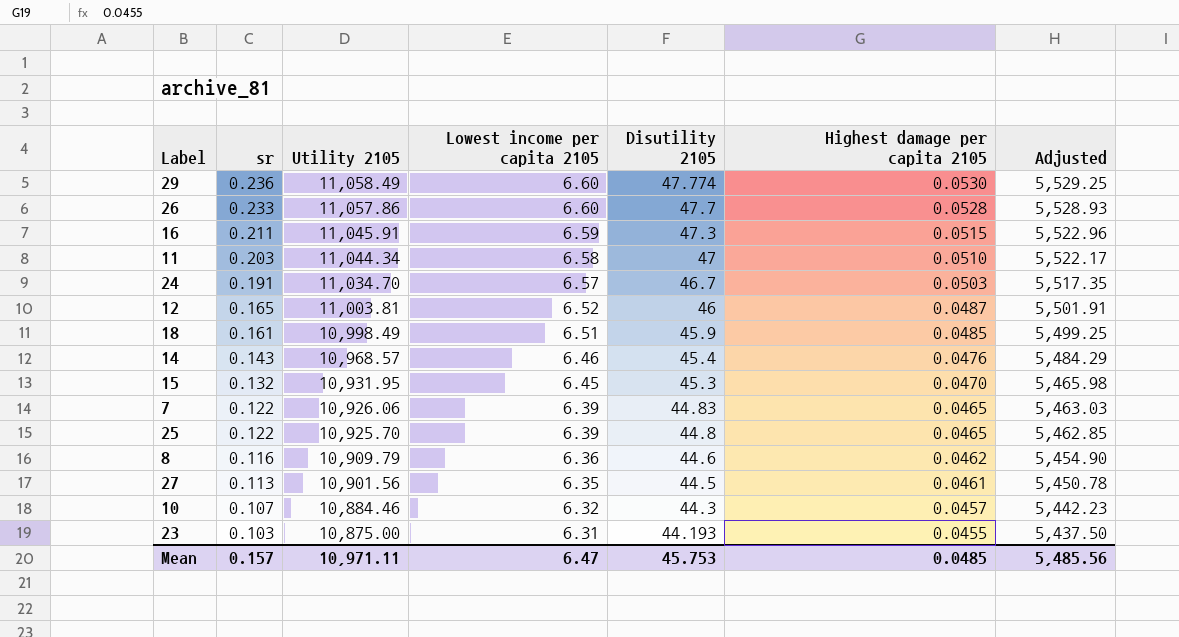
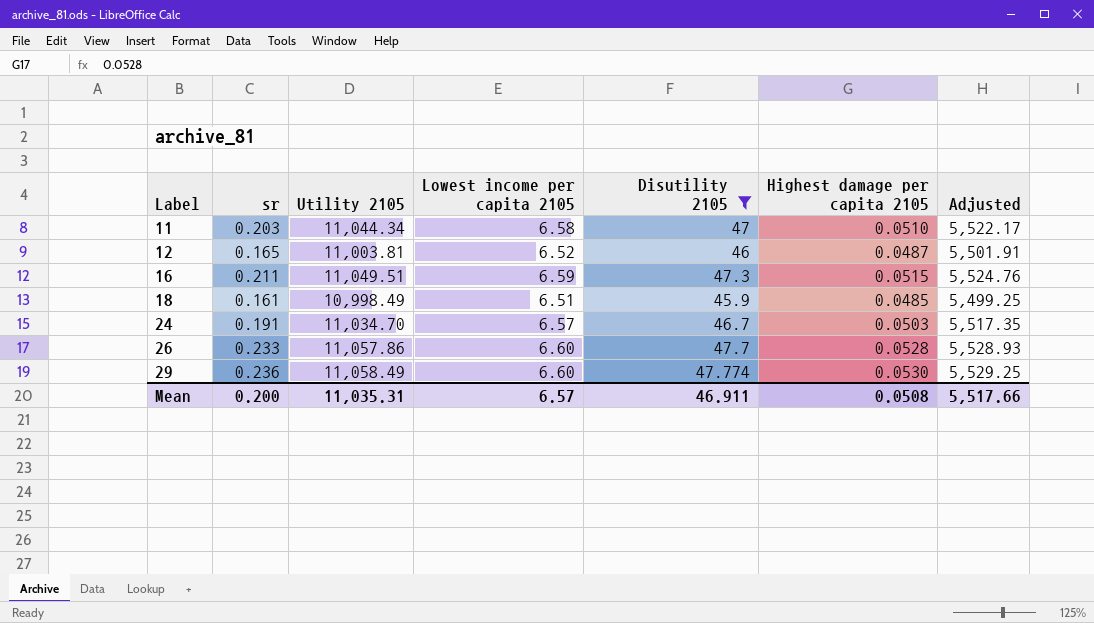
filter: none -> Disutility 2105 >= 45.9
row order: sr descending -> Label ascending
16 | Utility 2105: 11,045.91 -> 11,049.51
16 | Adjusted: 5,522.96 -> 5,524.76
Mean | sr: 0.157 -> 0.200
Mean | Utility 2105: 10,971.11 -> 11,035.31
Mean | Lowest income per capita 2105: 6.47 -> 6.57
Mean | Disutility 2105: 45.753 -> 46.911
Mean | Highest damage per capita 2105: 0.0485 -> 0.0508
Mean | Adjusted: 5,485.56 -> 5,517.66

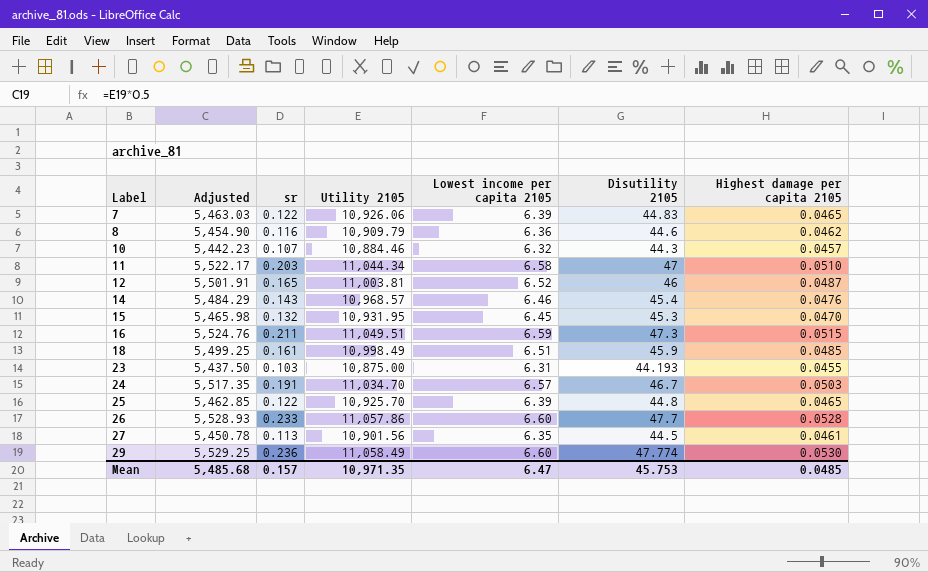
filter: Disutility 2105 >= 45.9 -> none
column Adjusted | position: 7 -> 2
Mean | Adjusted: 5,517.66 -> 5,485.68
Mean | sr: 0.200 -> 0.157
Mean | Utility 2105: 11,035.31 -> 10,971.35
Mean | Lowest income per capita 2105: 6.57 -> 6.47
Mean | Disutility 2105: 46.911 -> 45.753
Mean | Highest damage per capita 2105: 0.0508 -> 0.0485

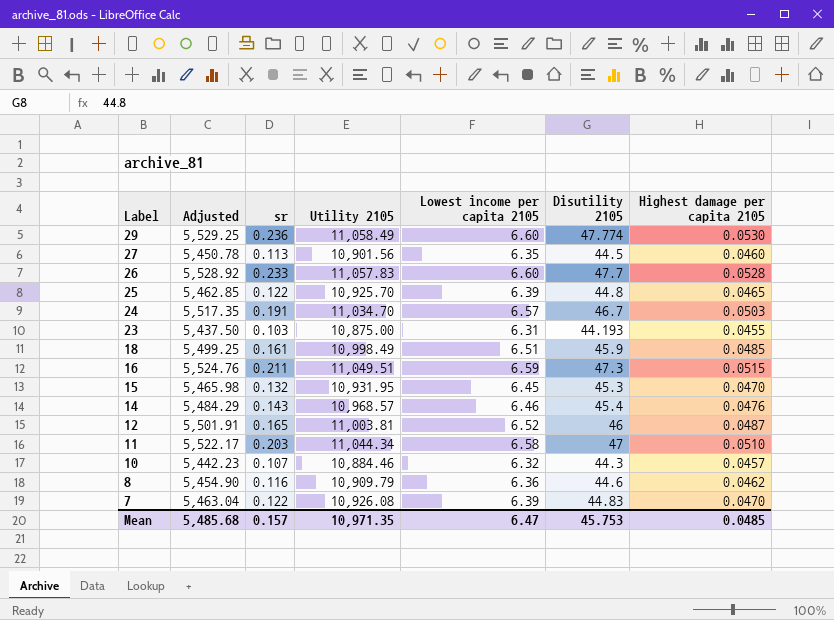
row order: Label ascending -> Label descending
27 | Highest damage per capita 2105: 0.0461 -> 0.0460
26 | Adjusted: 5,528.93 -> 5,528.92
26 | Utility 2105: 11,057.86 -> 11,057.83
7 | Adjusted: 5,463.03 -> 5,463.04
7 | Utility 2105: 10,926.06 -> 10,926.08
7 | Highest damage per capita 2105: 0.0465 -> 0.0470

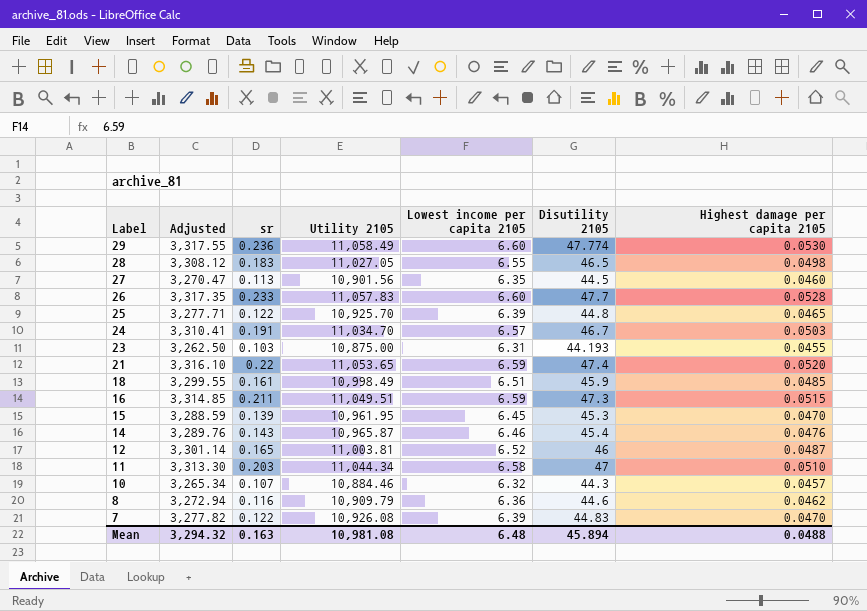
column Adjusted | formula: [Utility 2105] * 0.5 -> [Utility 2105] * 0.3
row 28: none -> 3,308.12 | 0.183 | 11,027.05 | 6.55 | 46.5 | 0.0498
row 21: none -> 3,316.10 | 0.22 | 11,053.65 | 6.59 | 47.4 | 0.0520
15 | sr: 0.132 -> 0.139
15 | Utility 2105: 10,931.95 -> 10,961.95
14 | Utility 2105: 10,968.57 -> 10,965.87
Mean | Adjusted: 5,485.68 -> 3,294.32
Mean | sr: 0.157 -> 0.163
Mean | Utility 2105: 10,971.35 -> 10,981.08
Mean | Lowest income per capita 2105: 6.47 -> 6.48
Mean | Disutility 2105: 45.753 -> 45.894
Mean | Highest damage per capita 2105: 0.0485 -> 0.0488

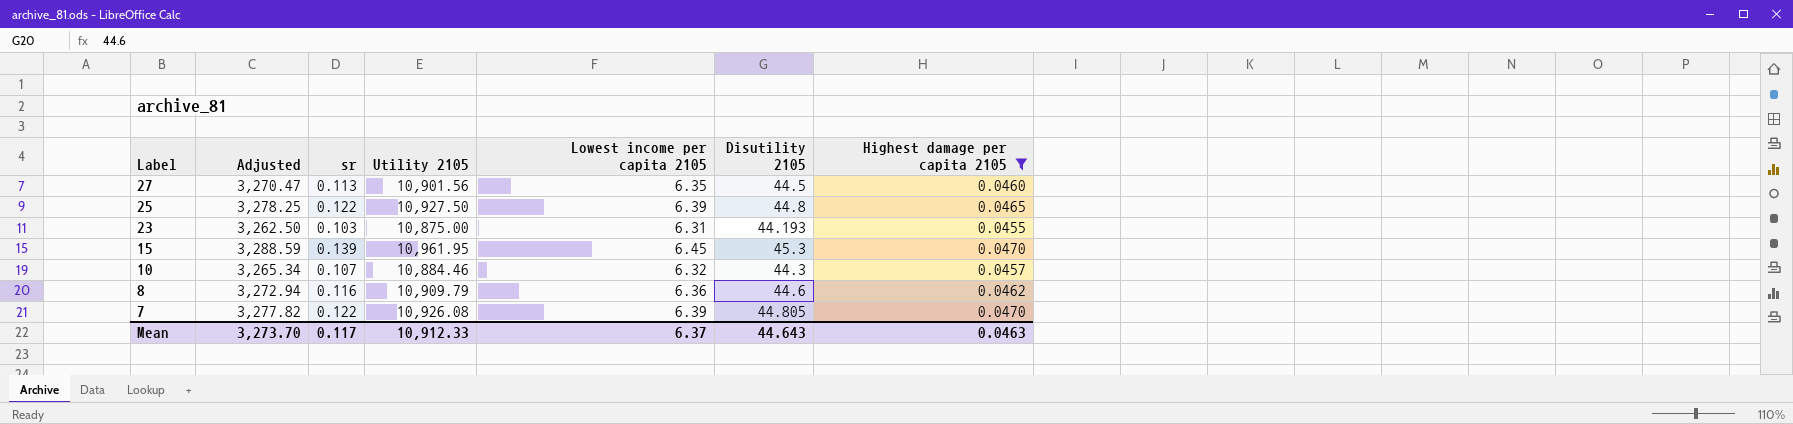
filter: none -> Highest damage per capita 2105 <= 0.0470
25 | Adjusted: 3,277.71 -> 3,278.25
25 | Utility 2105: 10,925.70 -> 10,927.50
7 | Disutility 2105: 44.83 -> 44.805
Mean | Adjusted: 3,294.32 -> 3,273.70
Mean | sr: 0.163 -> 0.117
Mean | Utility 2105: 10,981.08 -> 10,912.33
Mean | Lowest income per capita 2105: 6.48 -> 6.37
Mean | Disutility 2105: 45.894 -> 44.643
Mean | Highest damage per capita 2105: 0.0488 -> 0.0463

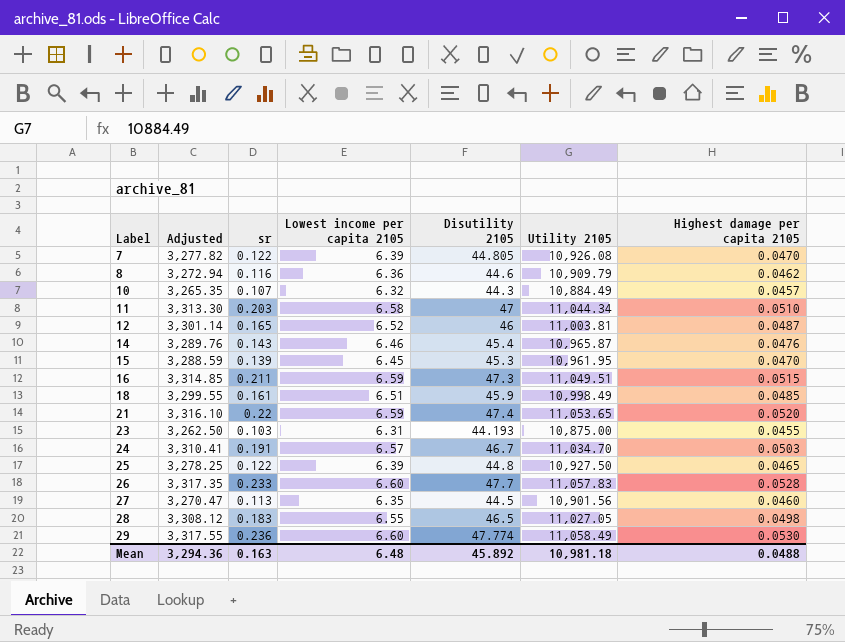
filter: Highest damage per capita 2105 <= 0.0470 -> none
row order: Label descending -> Label ascending
column Utility 2105 | position: 4 -> 6
10 | Adjusted: 3,265.34 -> 3,265.35
10 | Utility 2105: 10,884.46 -> 10,884.49
Mean | Adjusted: 3,273.70 -> 3,294.36
Mean | sr: 0.117 -> 0.163
Mean | Lowest income per capita 2105: 6.37 -> 6.48
Mean | Disutility 2105: 44.643 -> 45.892
Mean | Utility 2105: 10,912.33 -> 10,981.18
Mean | Highest damage per capita 2105: 0.0463 -> 0.0488

